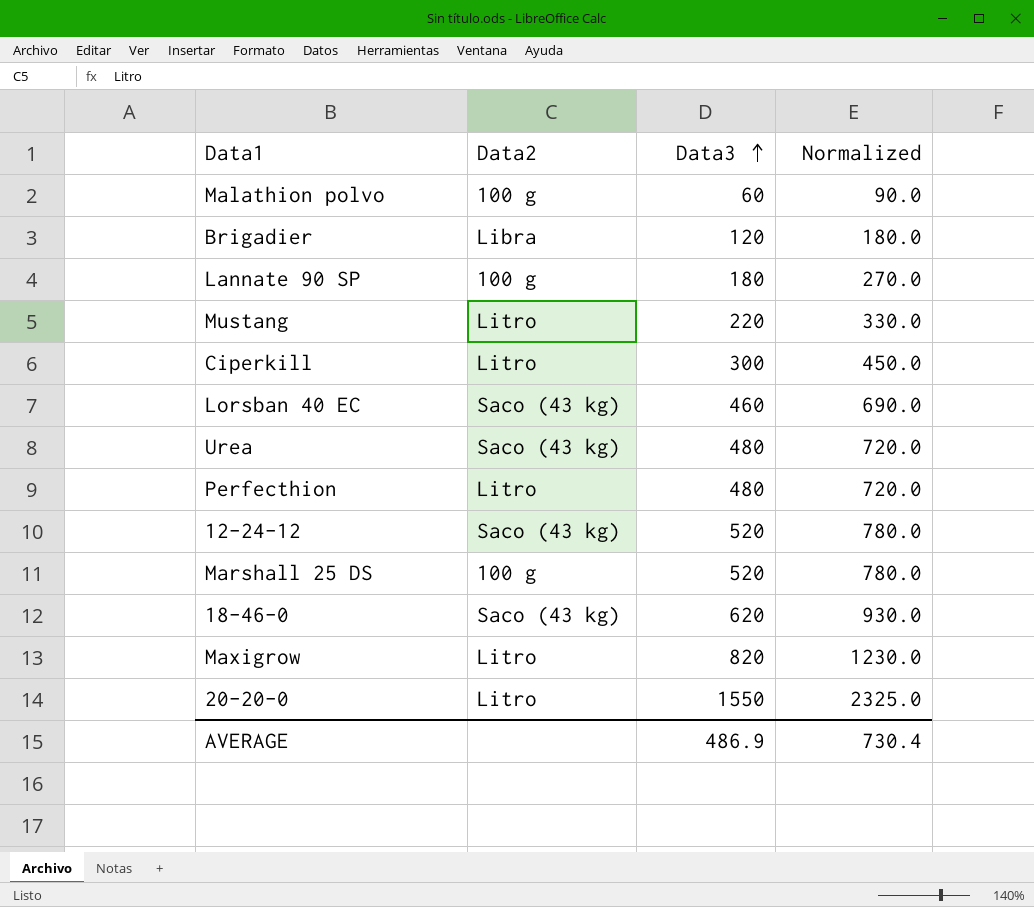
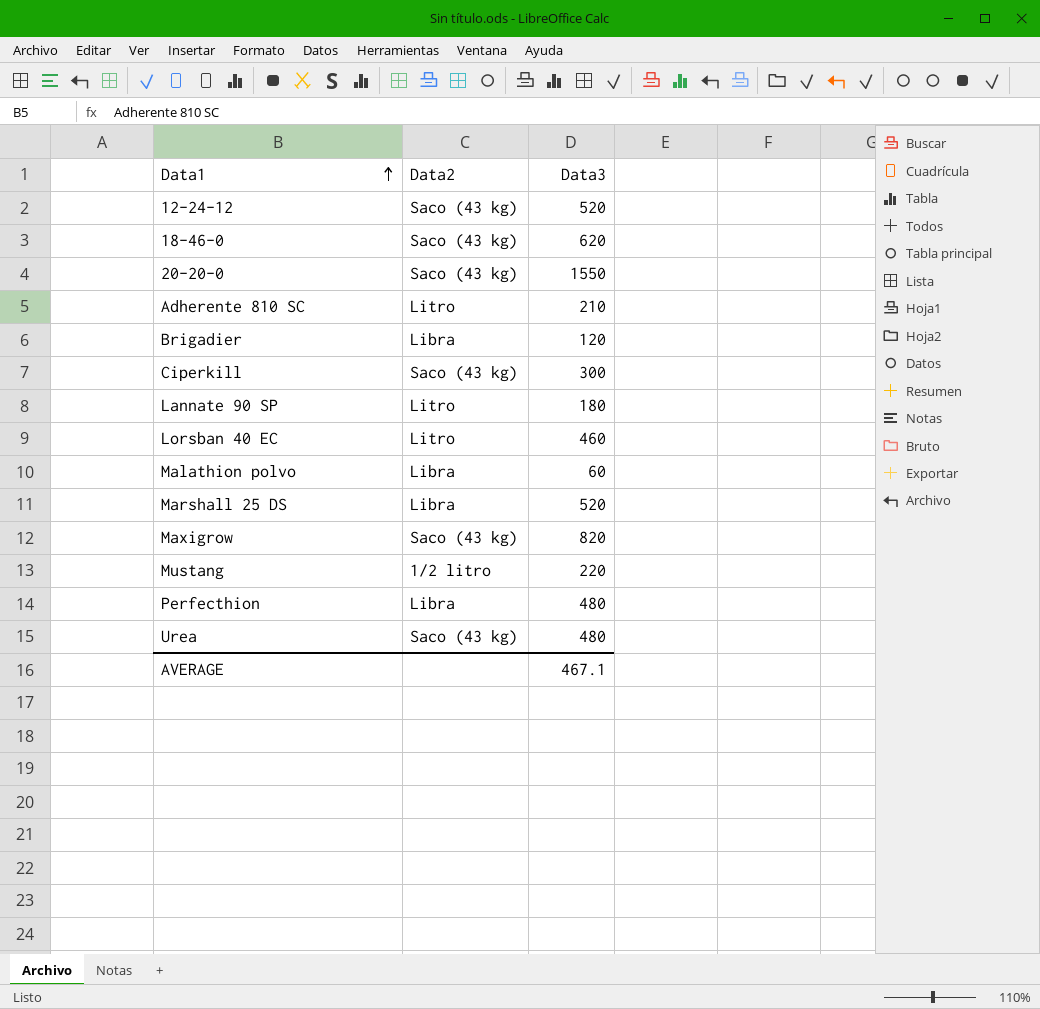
row order: Data3 ascending -> Data1 ascending
column Normalized | formula: [Data3] * 1.5 -> none
20-20-0 | Data2: Litro -> Saco (43 kg)
row Adherente 810 SC: none -> Litro | 210
Ciperkill | Data2: Litro -> Saco (43 kg)
Lannate 90 SP | Data2: 100 g -> Litro
Lorsban 40 EC | Data2: Saco (43 kg) -> Litro
Malathion polvo | Data2: 100 g -> Libra
Marshall 25 DS | Data2: 100 g -> Libra
Maxigrow | Data2: Litro -> Saco (43 kg)
Mustang | Data2: Litro -> 1/2 litro
Perfecthion | Data2: Litro -> Libra
AVERAGE | Data3: 486.9 -> 467.1

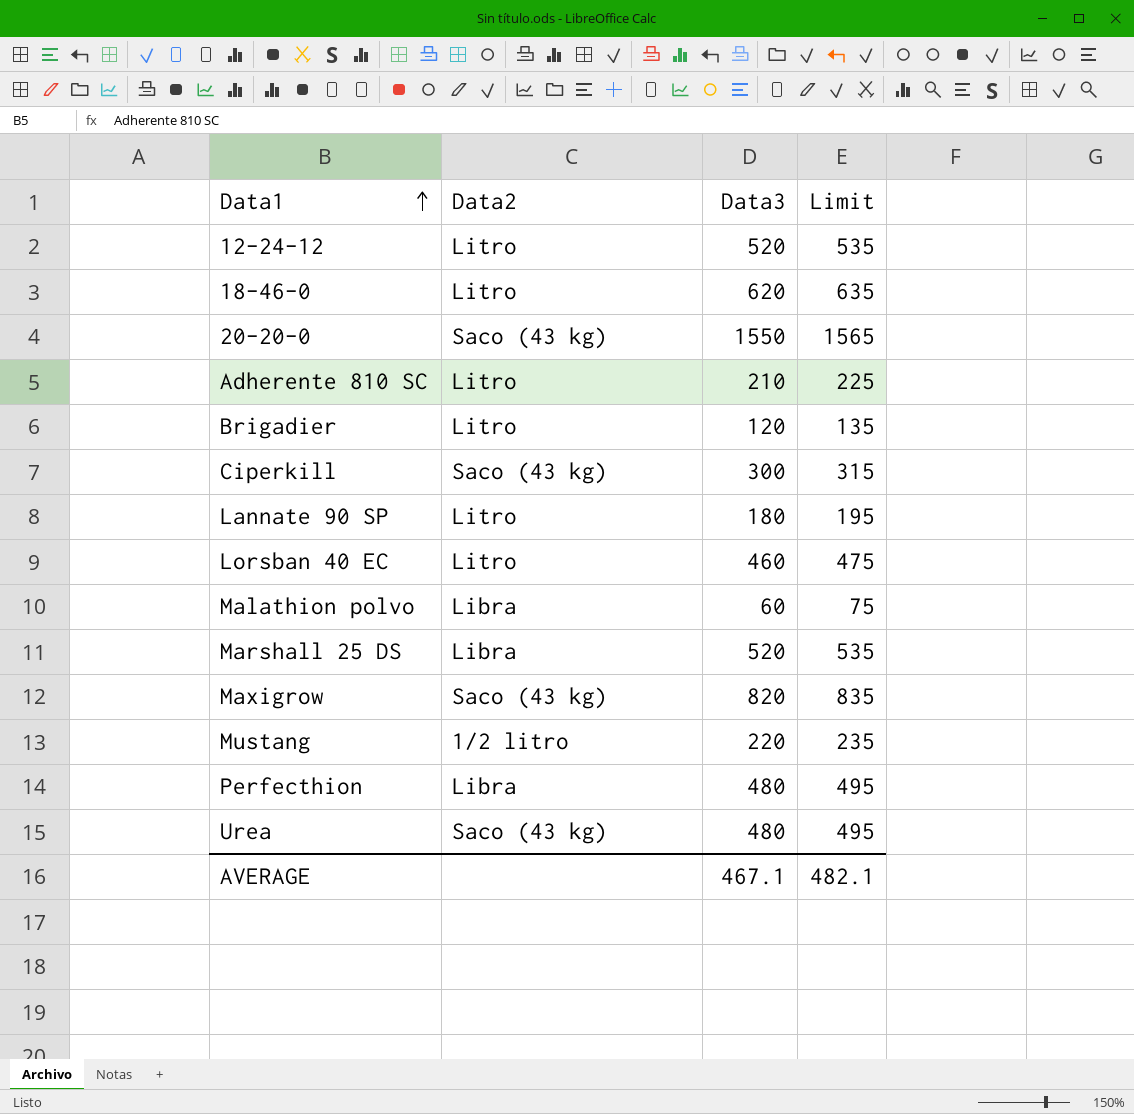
column Limit | formula: none -> [Data3] + 15
12-24-12 | Data2: Saco (43 kg) -> Litro
18-46-0 | Data2: Saco (43 kg) -> Litro
Brigadier | Data2: Libra -> Litro

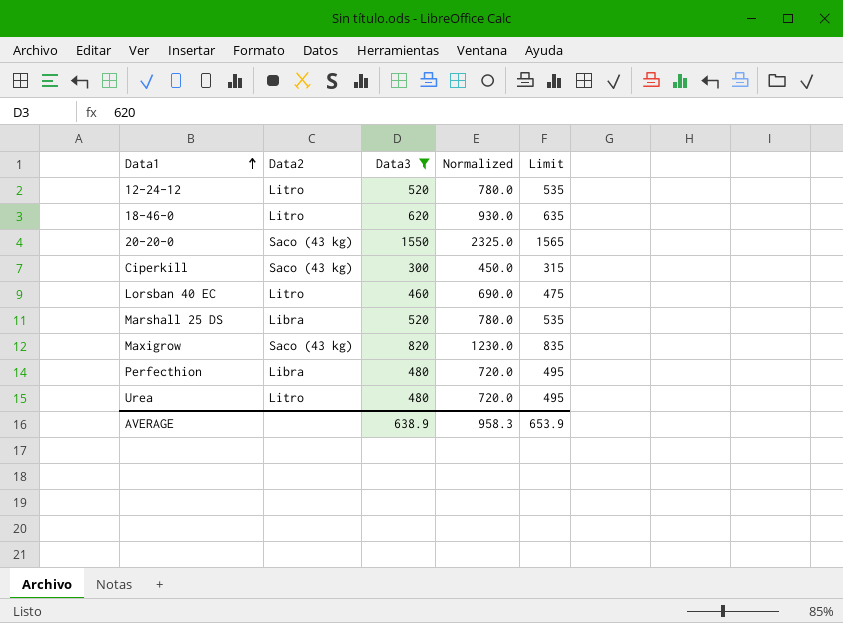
filter: none -> Data3 >= 300
column Normalized | formula: none -> [Data3] * 1.5
Urea | Data2: Saco (43 kg) -> Litro
AVERAGE | Data3: 467.1 -> 638.9
AVERAGE | Limit: 482.1 -> 653.9

